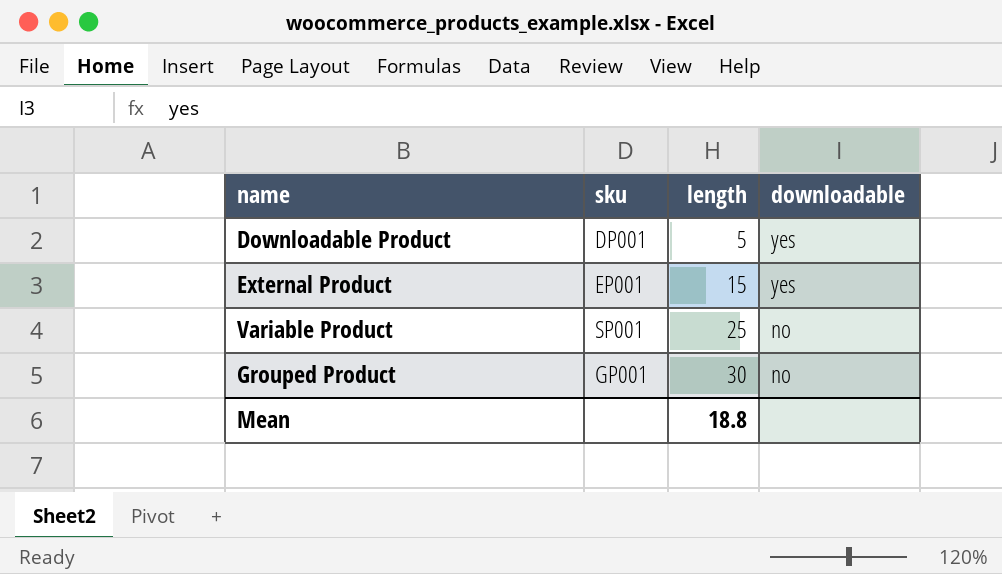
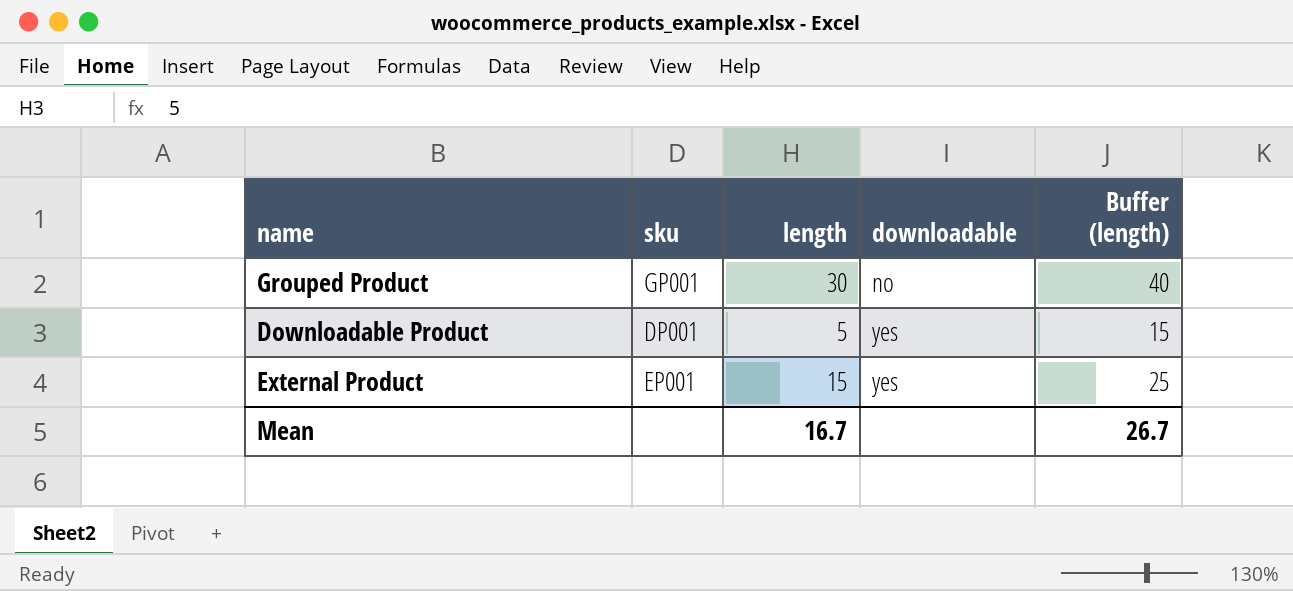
row order: length ascending -> downloadable ascending
column Buffer (length) | formula: none -> [length] + 10
row Variable Product: SP001 | 25 | no -> none
Mean | length: 18.8 -> 16.7

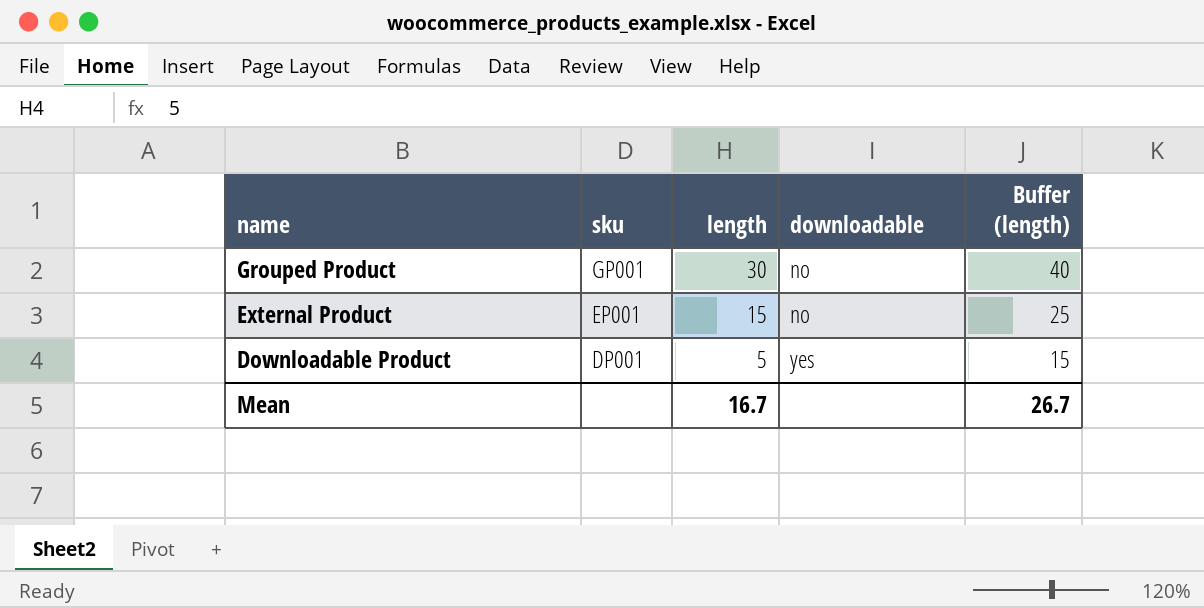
row order: downloadable ascending -> name descending
External Product | downloadable: yes -> no

